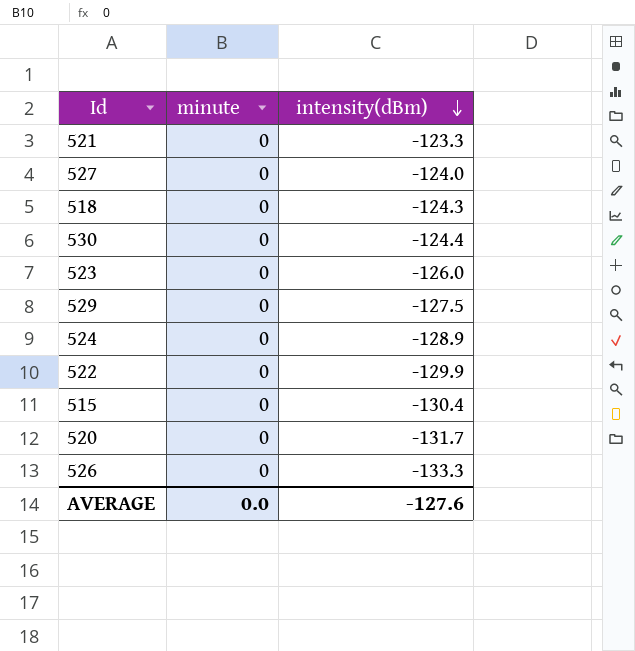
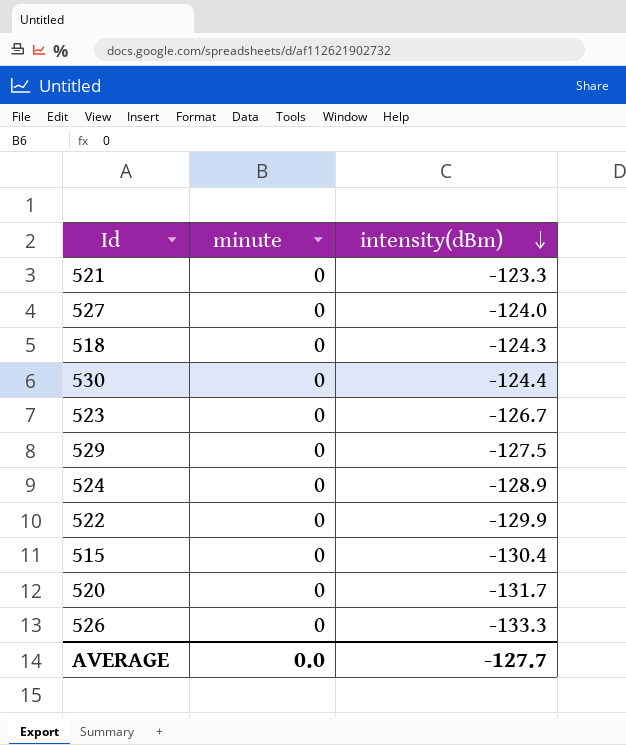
523 | intensity(dBm): -126.0 -> -126.7
AVERAGE | intensity(dBm): -127.6 -> -127.7

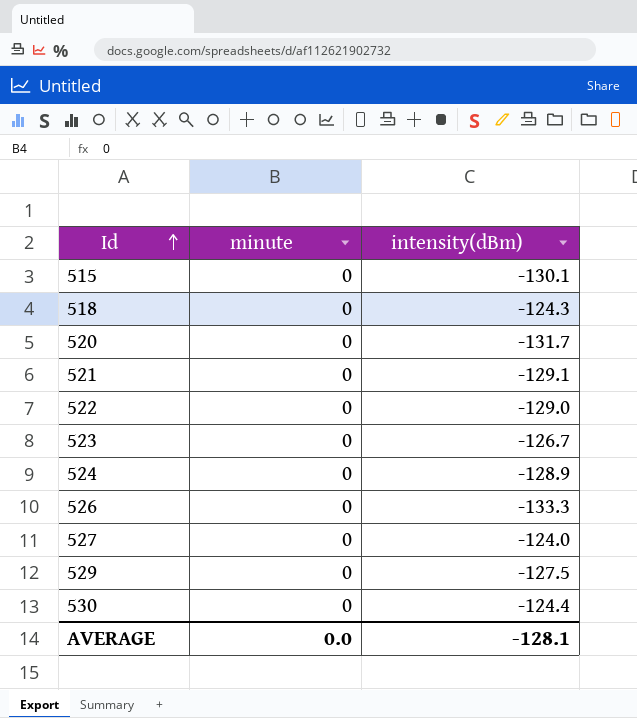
row order: intensity(dBm) descending -> Id ascending
515 | intensity(dBm): -130.4 -> -130.1
521 | intensity(dBm): -123.3 -> -129.1
522 | intensity(dBm): -129.9 -> -129.0
AVERAGE | intensity(dBm): -127.7 -> -128.1

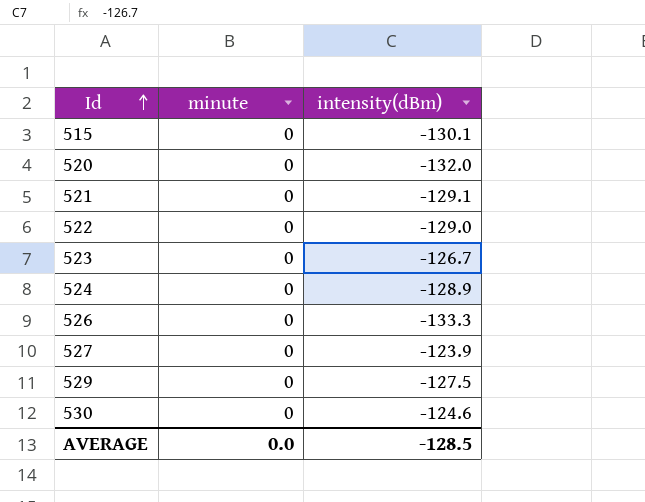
row 518: 0 | -124.3 -> none
520 | intensity(dBm): -131.7 -> -132.0
527 | intensity(dBm): -124.0 -> -123.9
530 | intensity(dBm): -124.4 -> -124.6
AVERAGE | intensity(dBm): -128.1 -> -128.5

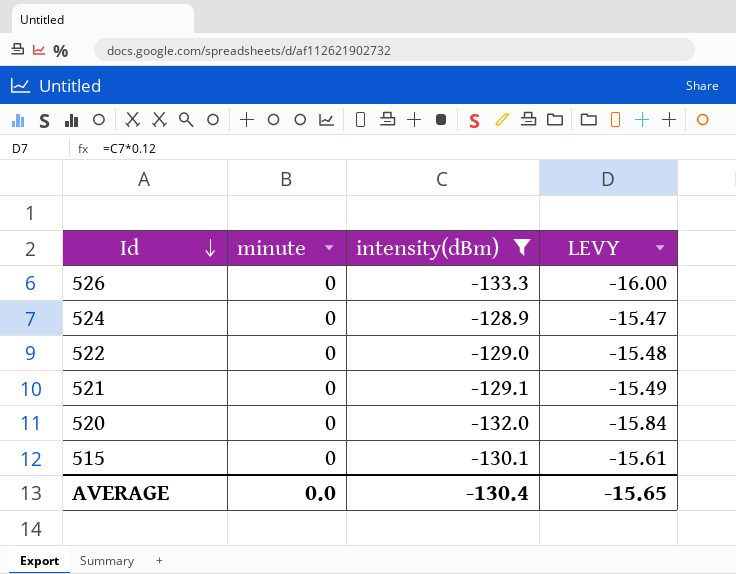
filter: none -> intensity(dBm) <= -128.9
row order: Id ascending -> Id descending
column LEVY | formula: none -> [intensity(dBm)] * 0.12
AVERAGE | intensity(dBm): -128.5 -> -130.4

